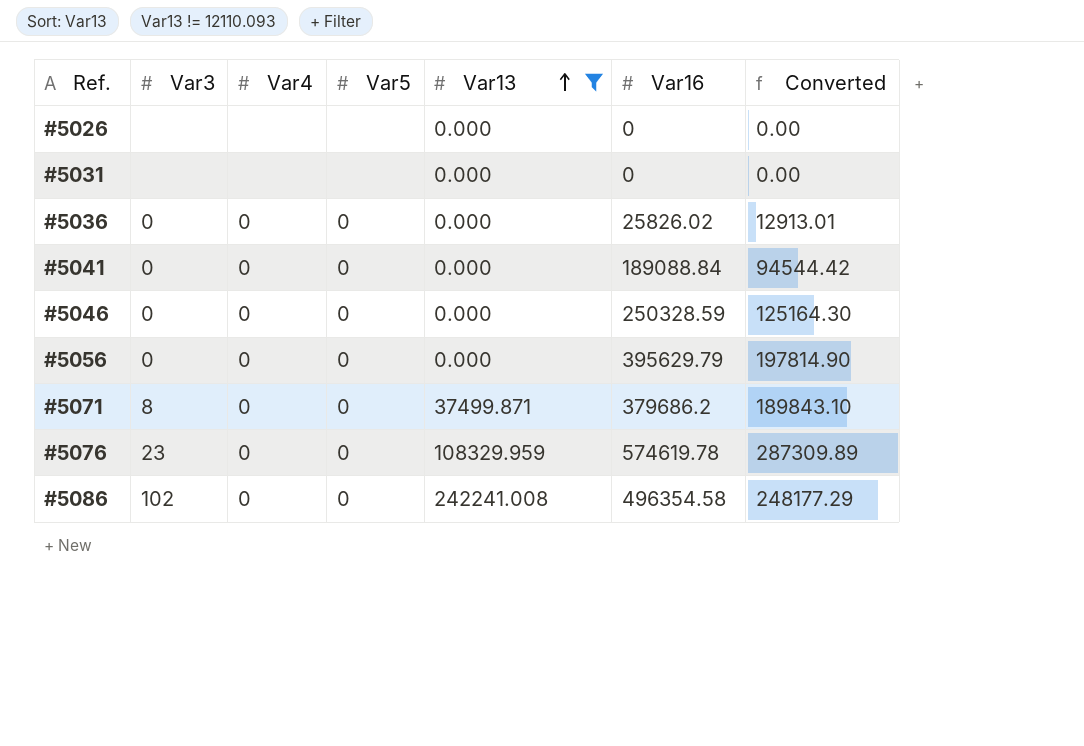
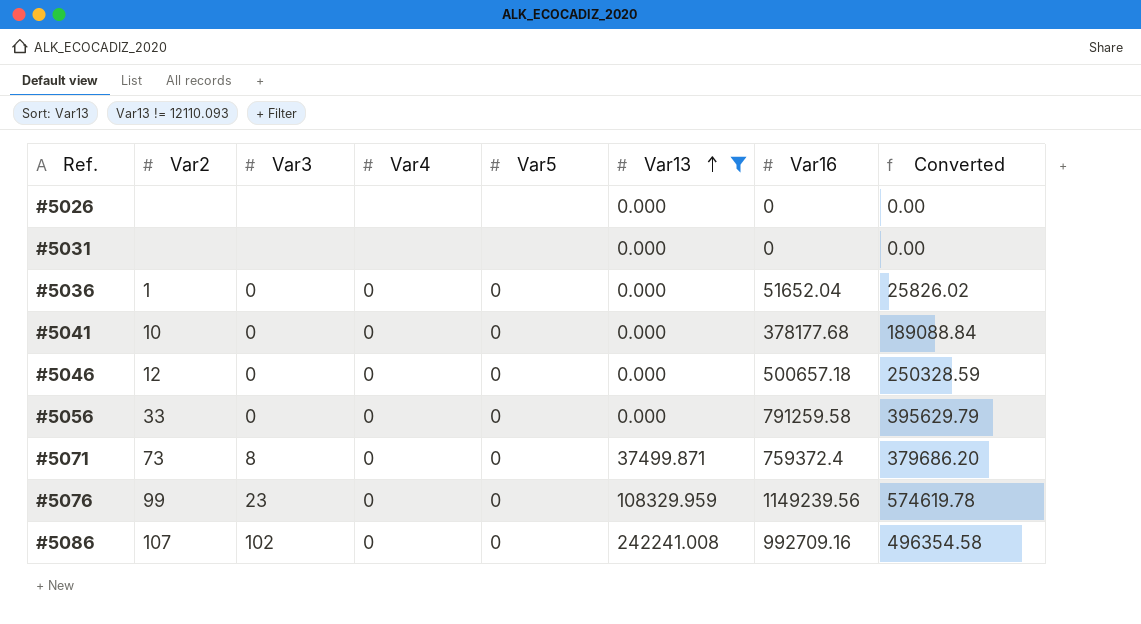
column Var2 | position: none -> 2
#5036 | Var16: 25826.02 -> 51652.04
#5036 | Converted: 12913.01 -> 25826.02
#5041 | Var16: 189088.84 -> 378177.68
#5041 | Converted: 94544.42 -> 189088.84
#5046 | Var16: 250328.59 -> 500657.18
#5046 | Converted: 125164.30 -> 250328.59
#5056 | Var16: 395629.79 -> 791259.58
#5056 | Converted: 197814.90 -> 395629.79
#5071 | Var16: 379686.2 -> 759372.4
#5071 | Converted: 189843.10 -> 379686.20
#5076 | Var16: 574619.78 -> 1149239.56
#5076 | Converted: 287309.89 -> 574619.78
#5086 | Var16: 496354.58 -> 992709.16
#5086 | Converted: 248177.29 -> 496354.58

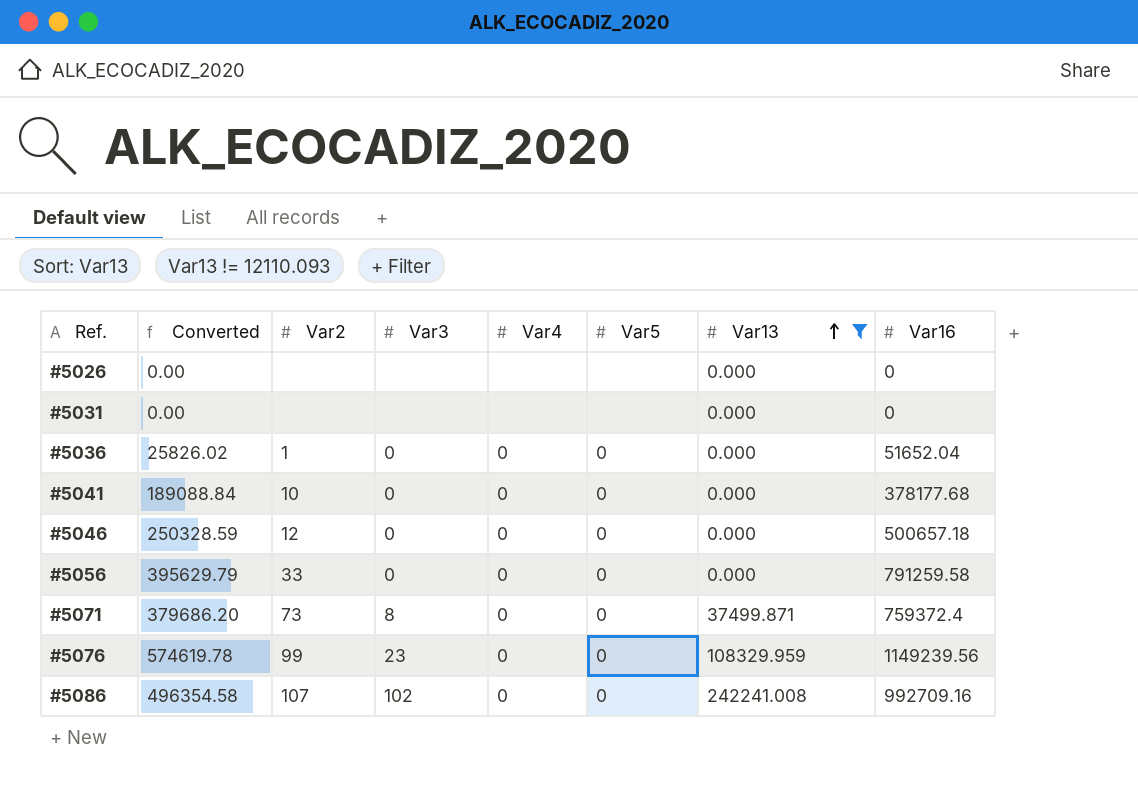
column Converted | position: 8 -> 2

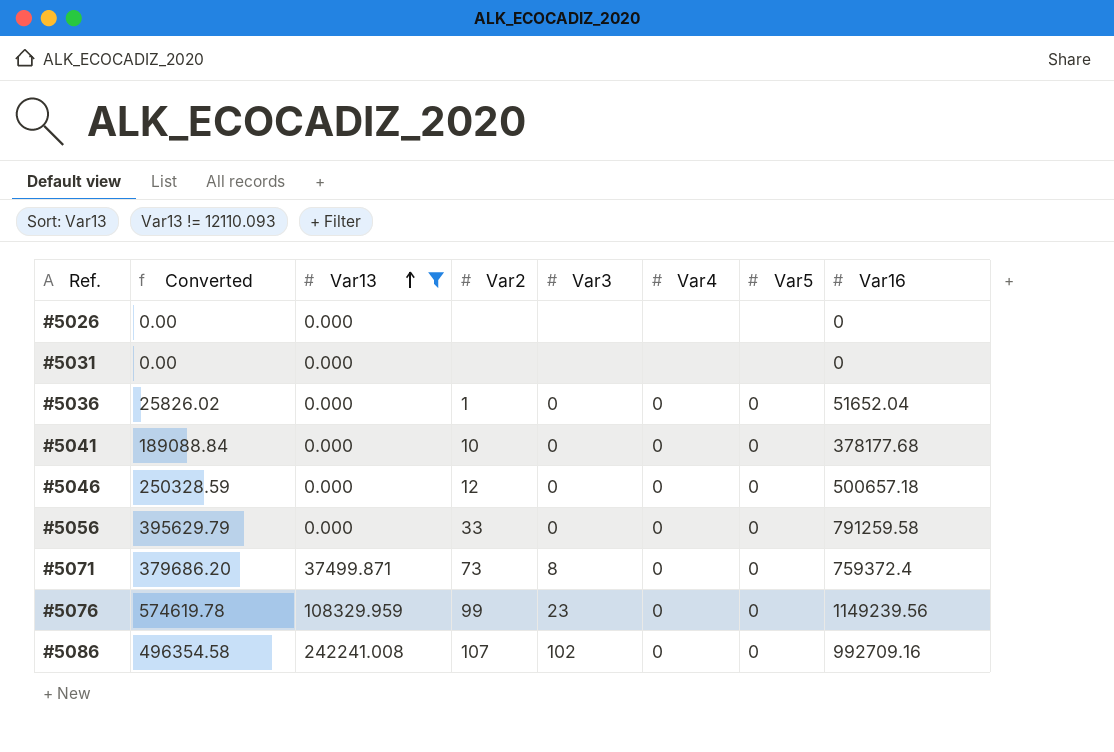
column Var13 | position: 7 -> 3

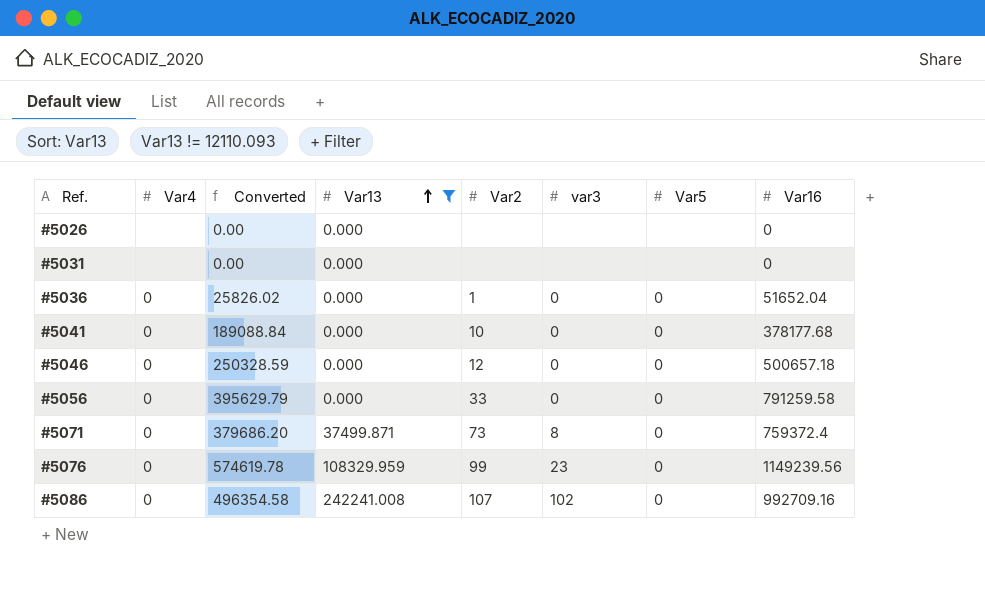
column Var4 | position: 6 -> 2
column name: Var3 -> var3

